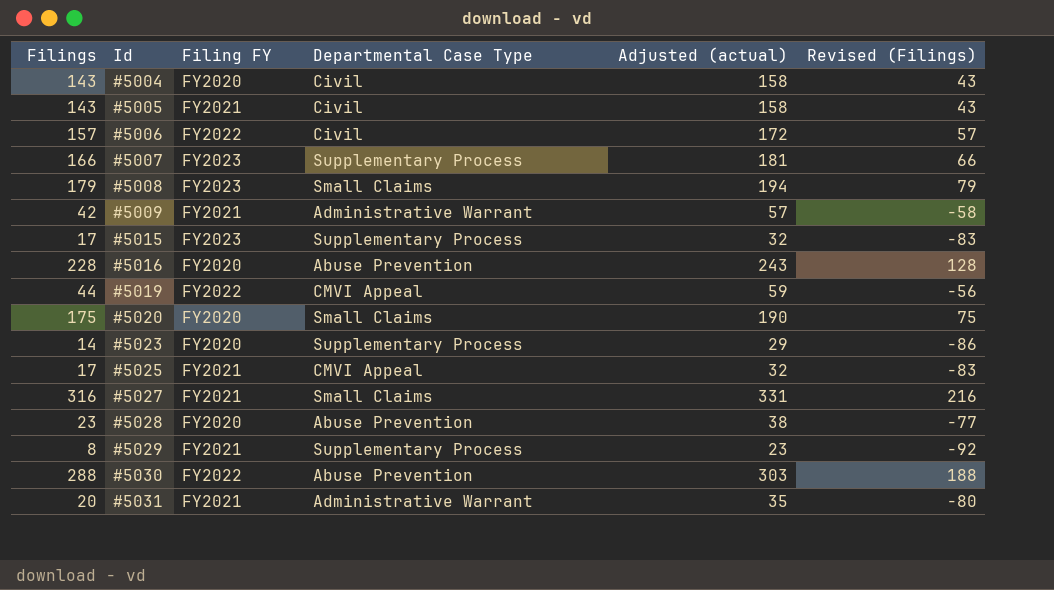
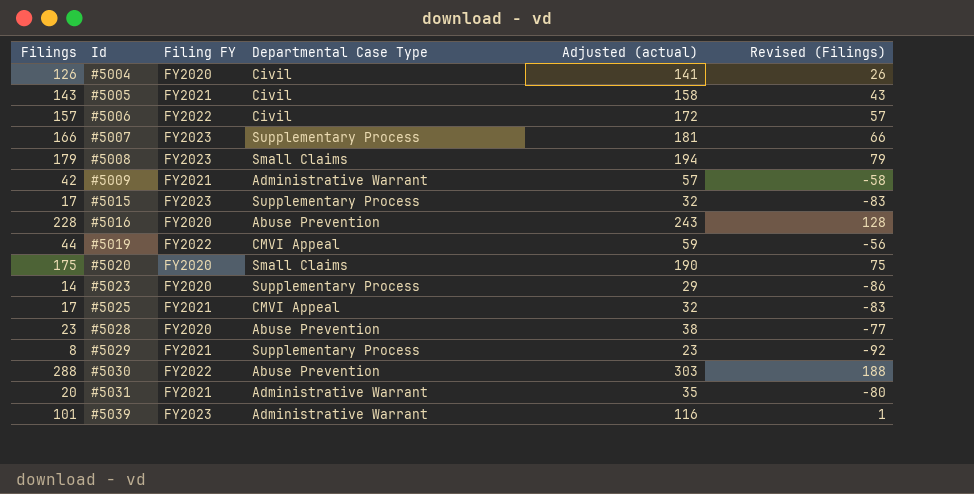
row #5027: 316 | FY2021 | Small Claims | 331 | 216 -> none
#5004 | Filings: 143 -> 126
#5004 | Adjusted (actual): 158 -> 141
#5004 | Revised (Filings): 43 -> 26
row #5039: none -> 101 | FY2023 | Administrative Warrant | 116 | 1

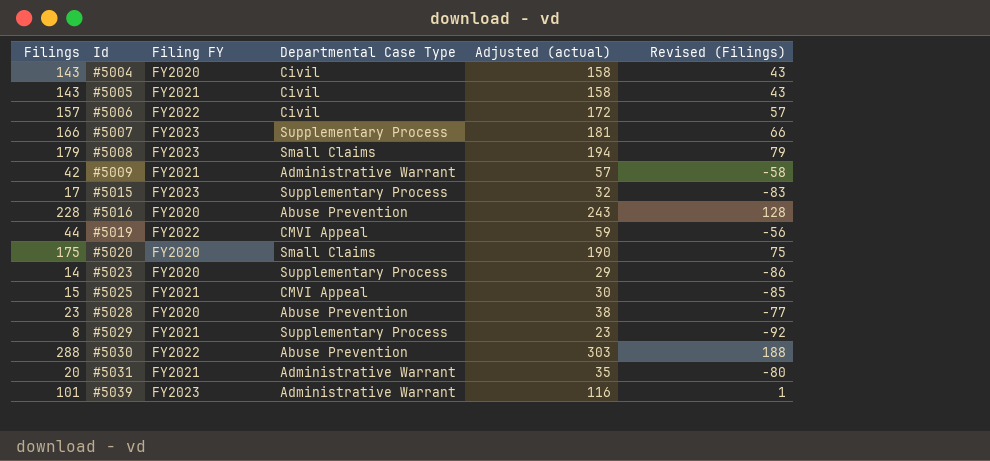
#5004 | Filings: 126 -> 143
#5004 | Adjusted (actual): 141 -> 158
#5004 | Revised (Filings): 26 -> 43
#5025 | Filings: 17 -> 15
#5025 | Adjusted (actual): 32 -> 30
#5025 | Revised (Filings): -83 -> -85

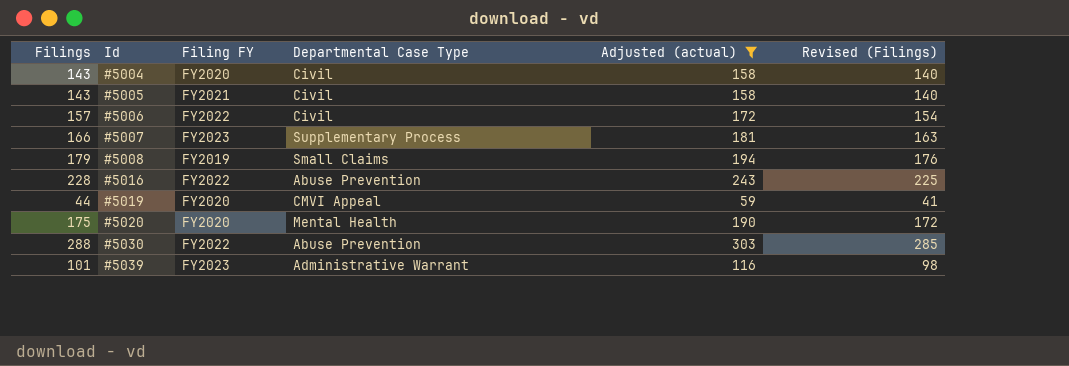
filter: none -> Adjusted (actual) >= 59
column Revised (Filings) | formula: [Filings] - 100 -> [Filings] - 3
#5008 | Filing FY: FY2023 -> FY2019
#5016 | Filing FY: FY2020 -> FY2022
#5019 | Filing FY: FY2022 -> FY2020
#5020 | Departmental Case Type: Small Claims -> Mental Health

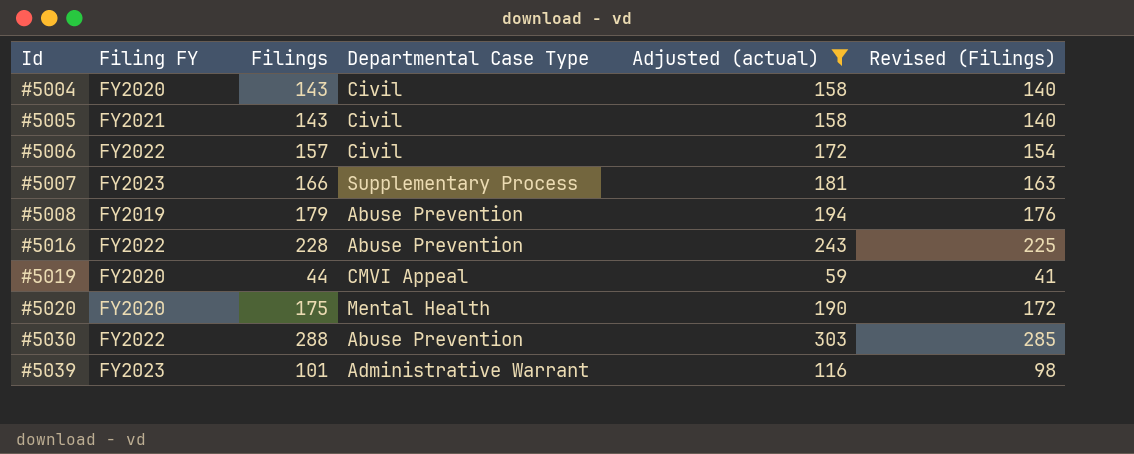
column Filings | position: 1 -> 3
#5008 | Departmental Case Type: Small Claims -> Abuse Prevention

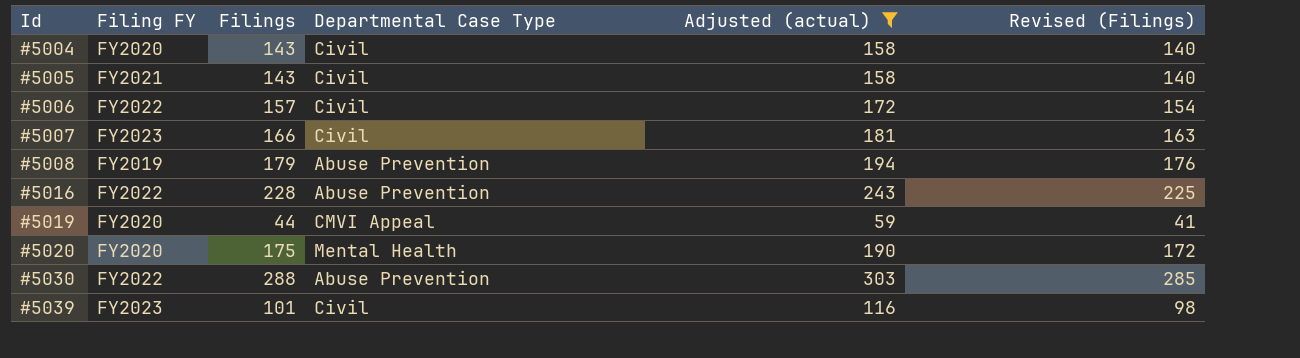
#5007 | Departmental Case Type: Supplementary Process -> Civil
#5039 | Departmental Case Type: Administrative Warrant -> Civil

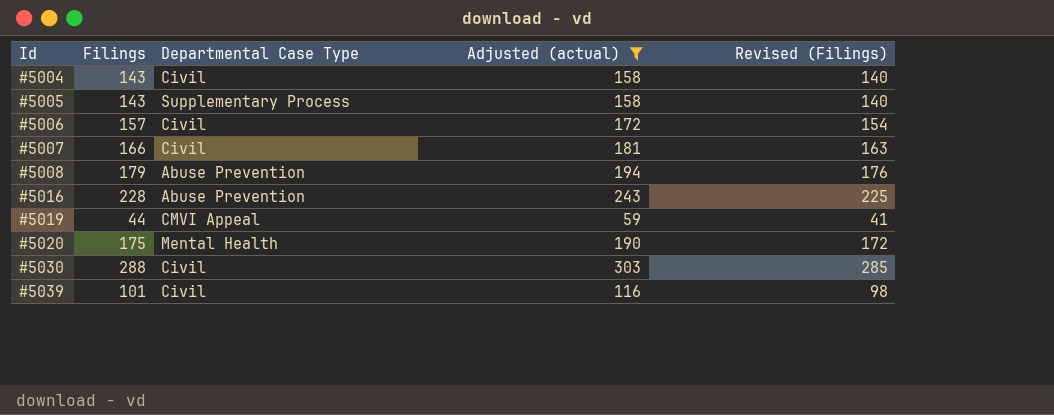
column Filing FY | position: 2 -> none
#5005 | Departmental Case Type: Civil -> Supplementary Process
#5030 | Departmental Case Type: Abuse Prevention -> Civil

